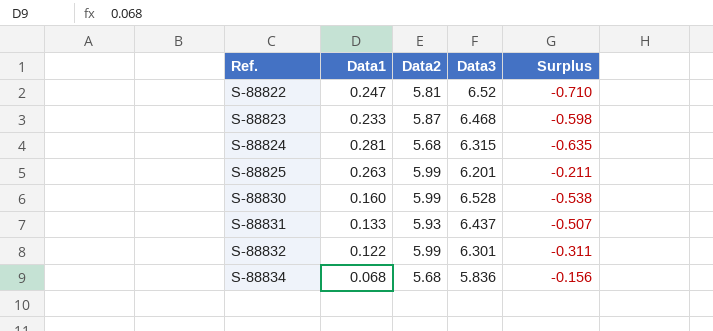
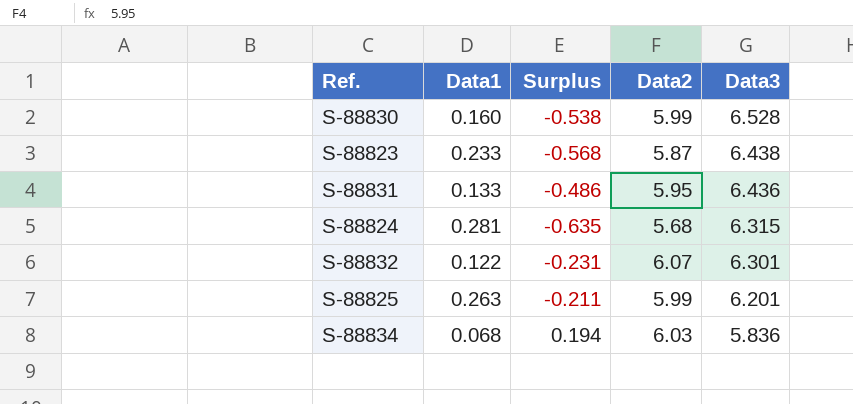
row order: Ref. ascending -> Data3 descending
column Surplus | position: 5 -> 3
row S-88822: 0.247 | 5.81 | 6.52 | -0.710 -> none
S-88823 | Surplus: -0.598 -> -0.568
S-88823 | Data3: 6.468 -> 6.438
S-88831 | Surplus: -0.507 -> -0.486
S-88831 | Data2: 5.93 -> 5.95
S-88831 | Data3: 6.437 -> 6.436
S-88832 | Surplus: -0.311 -> -0.231
S-88832 | Data2: 5.99 -> 6.07
S-88834 | Surplus: -0.156 -> 0.194
S-88834 | Data2: 5.68 -> 6.03

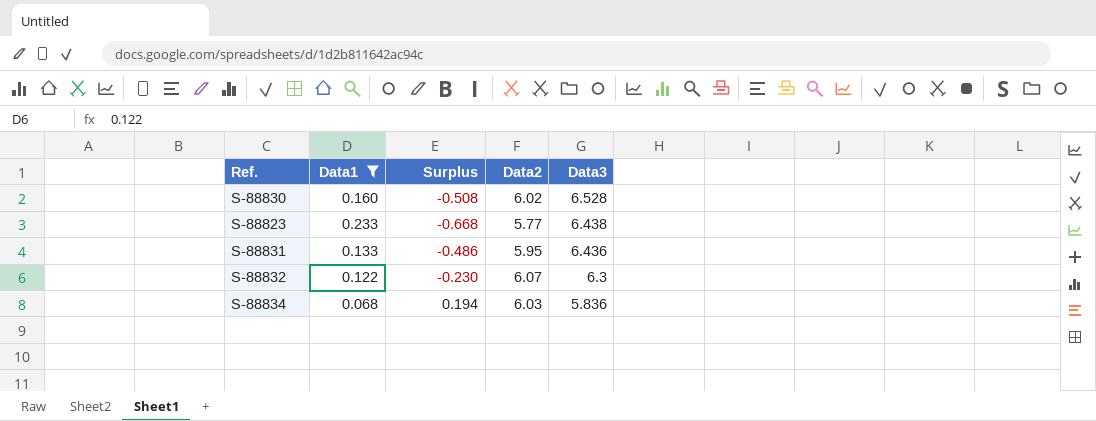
filter: none -> Data1 <= 0.233
S-88830 | Surplus: -0.538 -> -0.508
S-88830 | Data2: 5.99 -> 6.02
S-88823 | Surplus: -0.568 -> -0.668
S-88823 | Data2: 5.87 -> 5.77
S-88832 | Surplus: -0.231 -> -0.230
S-88832 | Data3: 6.301 -> 6.3

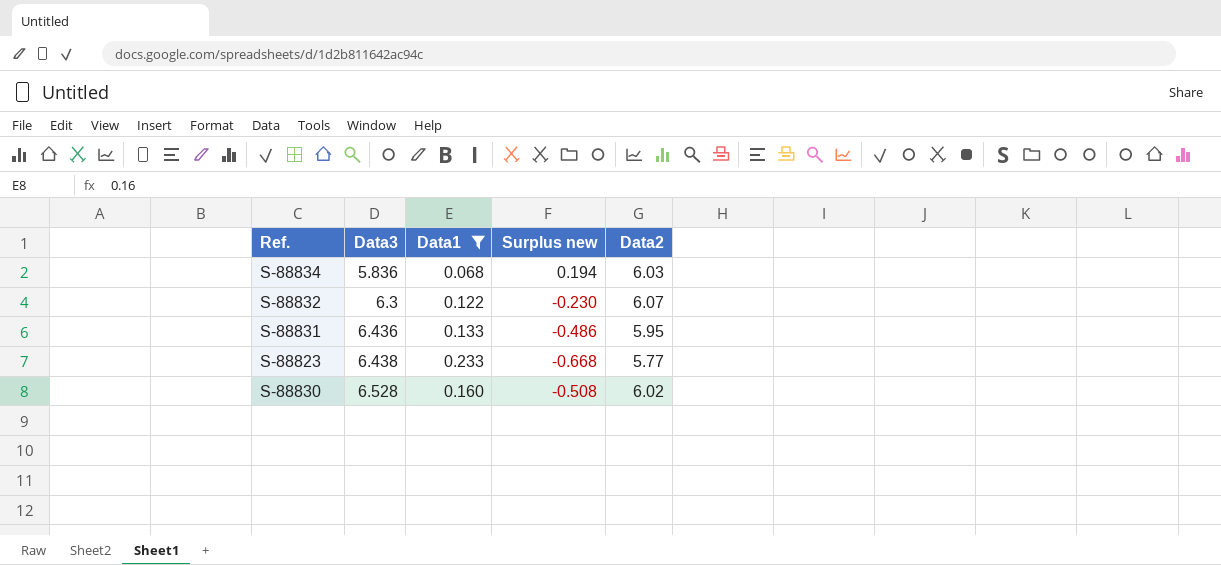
row order: Data3 descending -> Data3 ascending
column Data3 | position: 5 -> 2
column name: Surplus -> Surplus new

